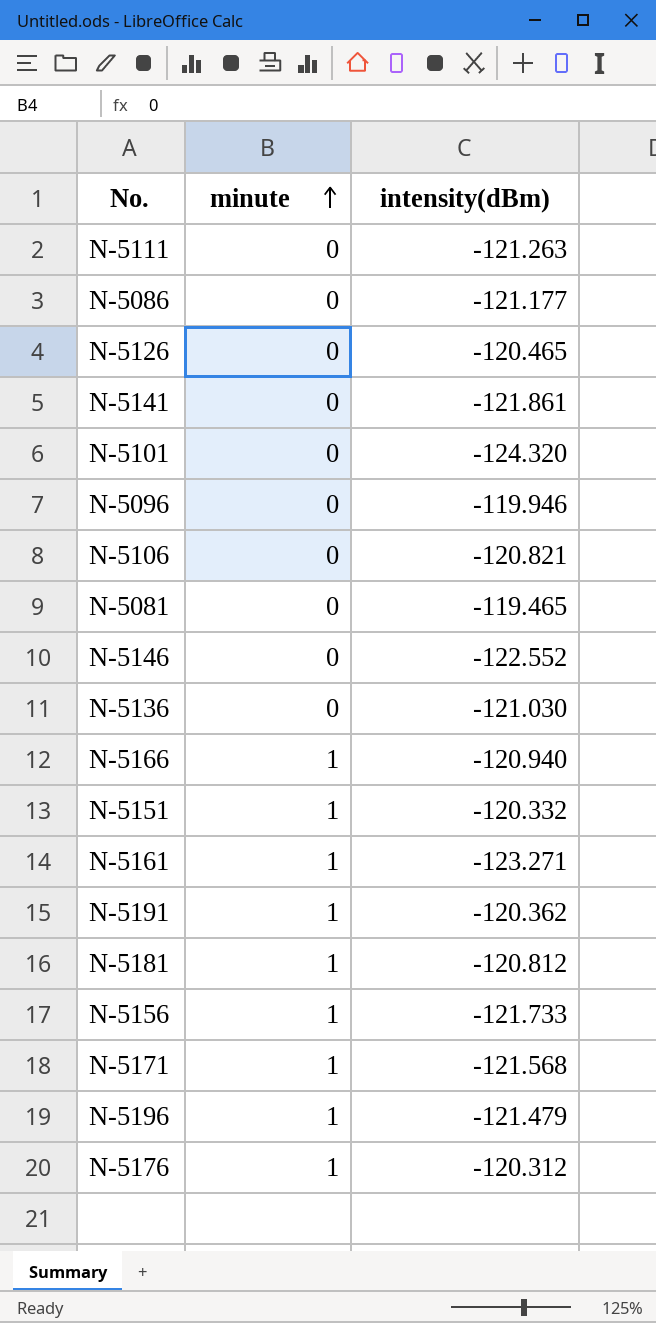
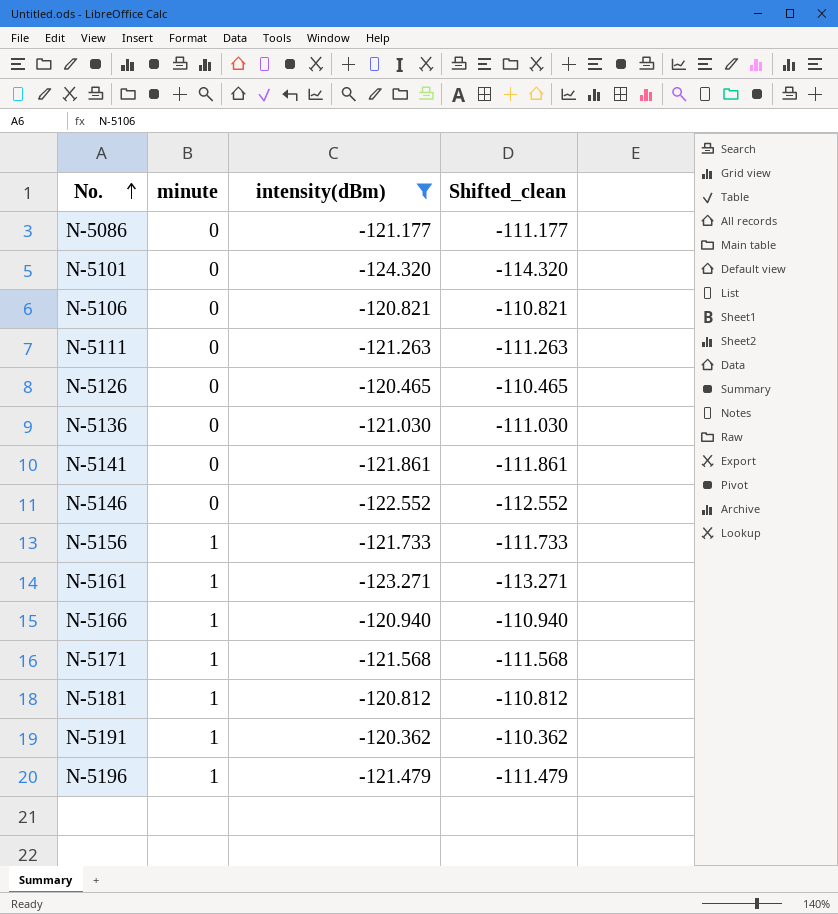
filter: none -> intensity(dBm) <= -120.362
row order: minute ascending -> No. ascending
column Shifted_clean | formula: none -> [intensity(dBm)] + 10

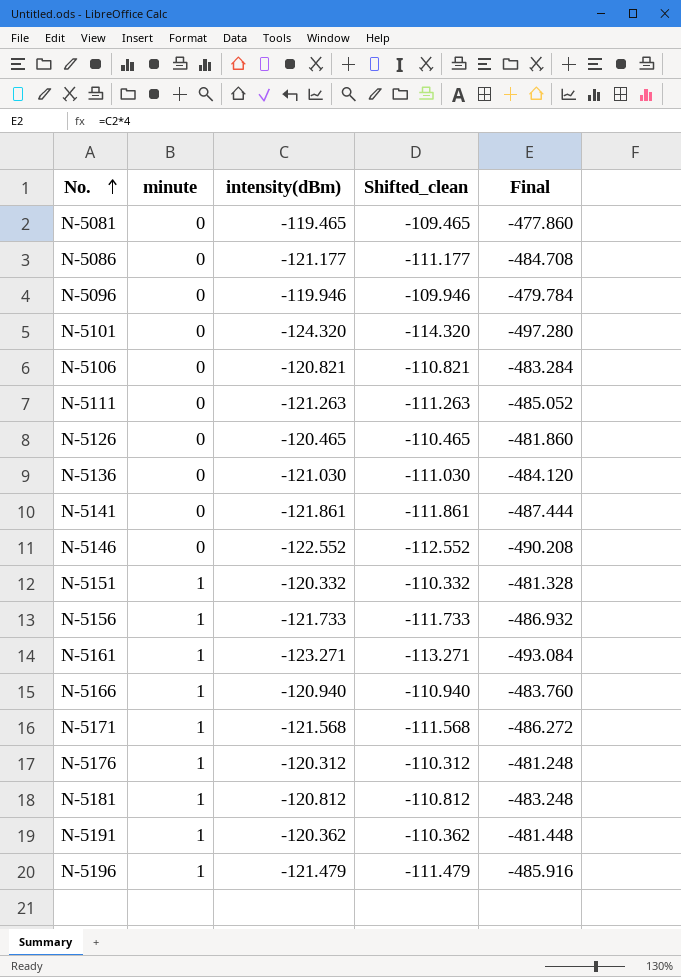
filter: intensity(dBm) <= -120.362 -> none
column Final | formula: none -> [intensity(dBm)] * 4

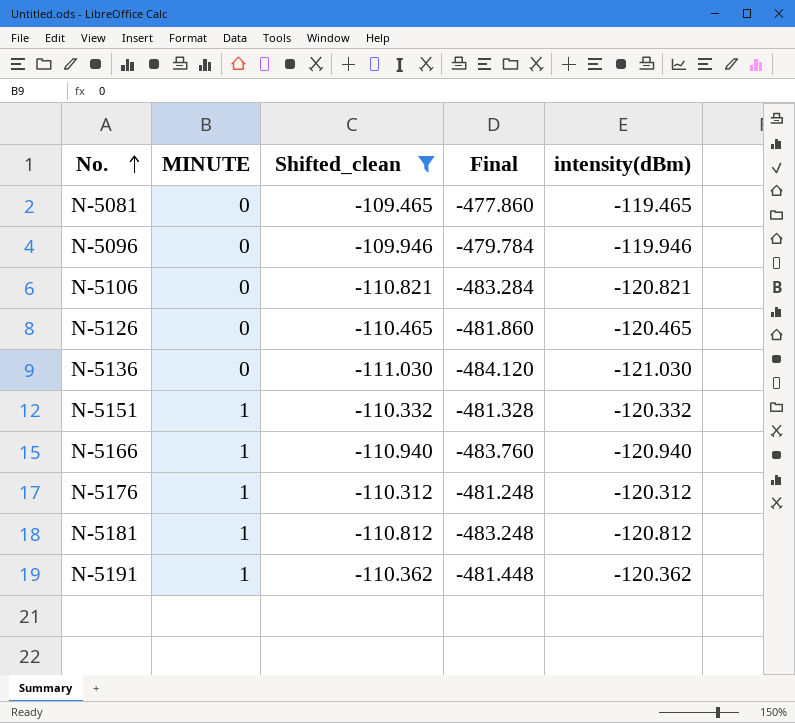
filter: none -> Shifted_clean >= -111.030
column name: minute -> MINUTE
column intensity(dBm) | position: 3 -> 5

